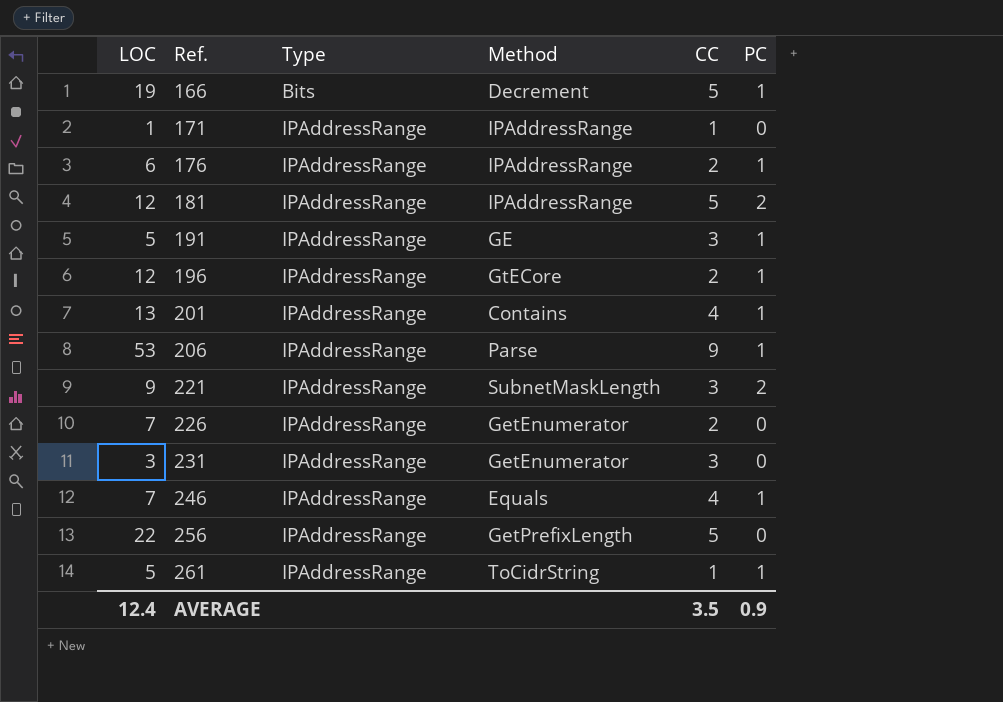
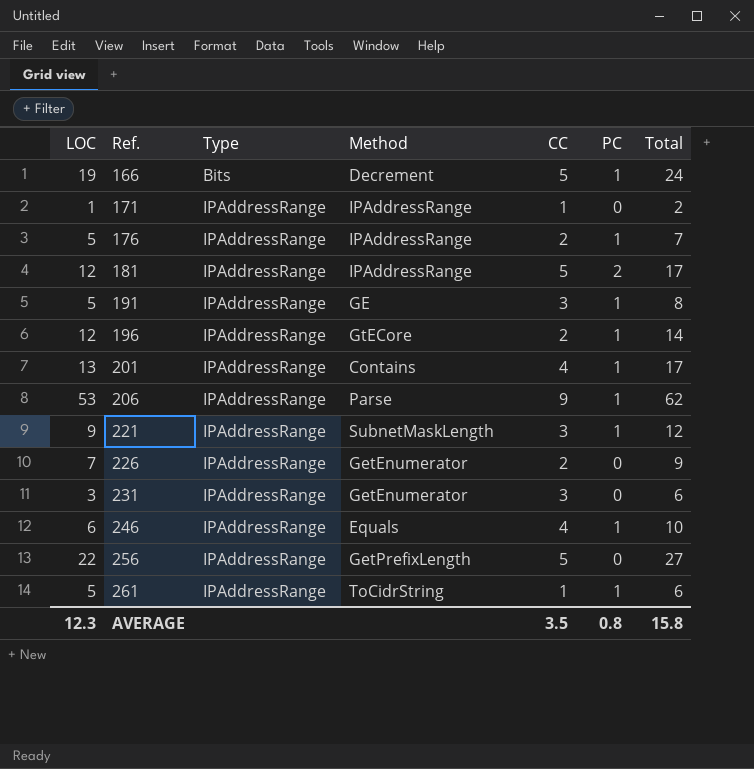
column Total | formula: none -> [LOC] + [CC]
176 | LOC: 6 -> 5
221 | PC: 2 -> 1
246 | LOC: 7 -> 6
AVERAGE | LOC: 12.4 -> 12.3
AVERAGE | PC: 0.9 -> 0.8

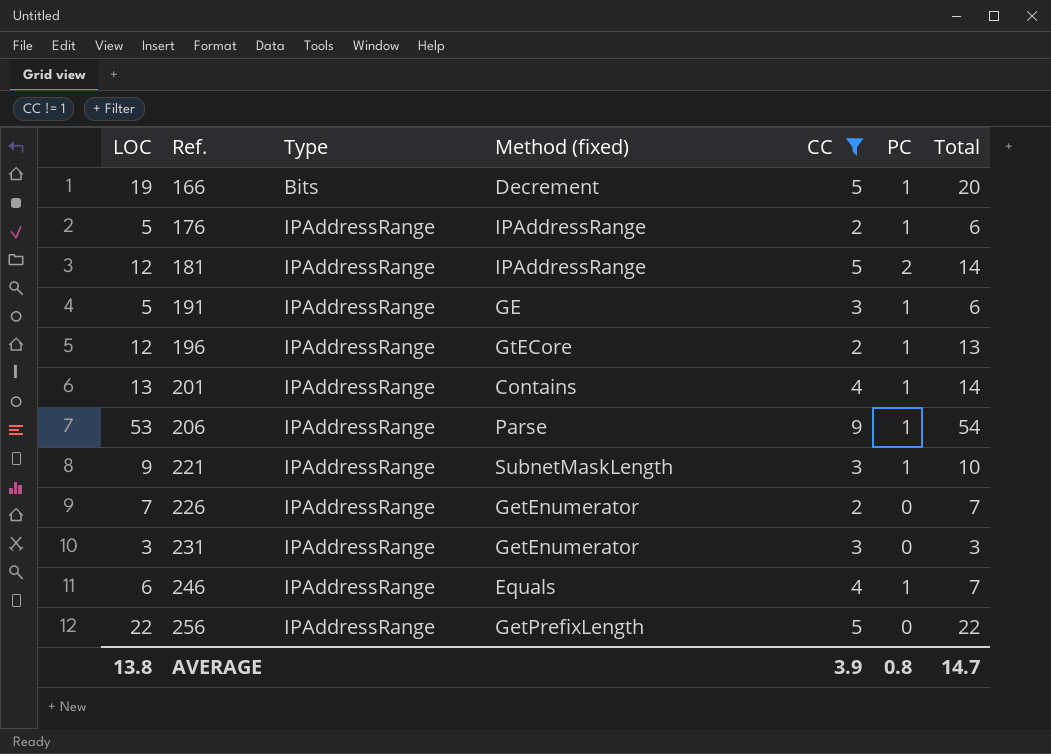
filter: none -> CC != 1
column name: Method -> Method (fixed)
column Total | formula: [LOC] + [CC] -> [LOC] + [PC]
AVERAGE | LOC: 12.3 -> 13.8
AVERAGE | CC: 3.5 -> 3.9
AVERAGE | Total: 15.8 -> 14.7

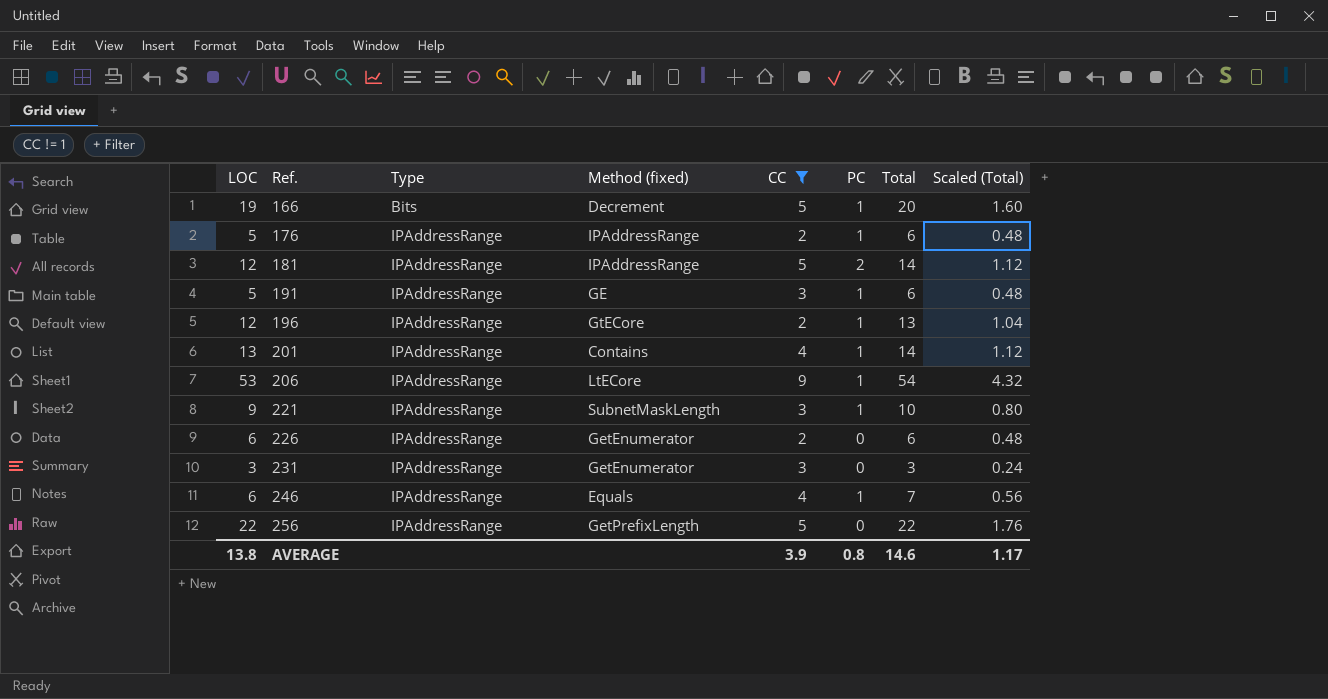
column Scaled (Total) | formula: none -> [Total] * 0.08
206 | Method (fixed): Parse -> LtECore
226 | LOC: 7 -> 6
226 | Total: 7 -> 6
AVERAGE | Total: 14.7 -> 14.6

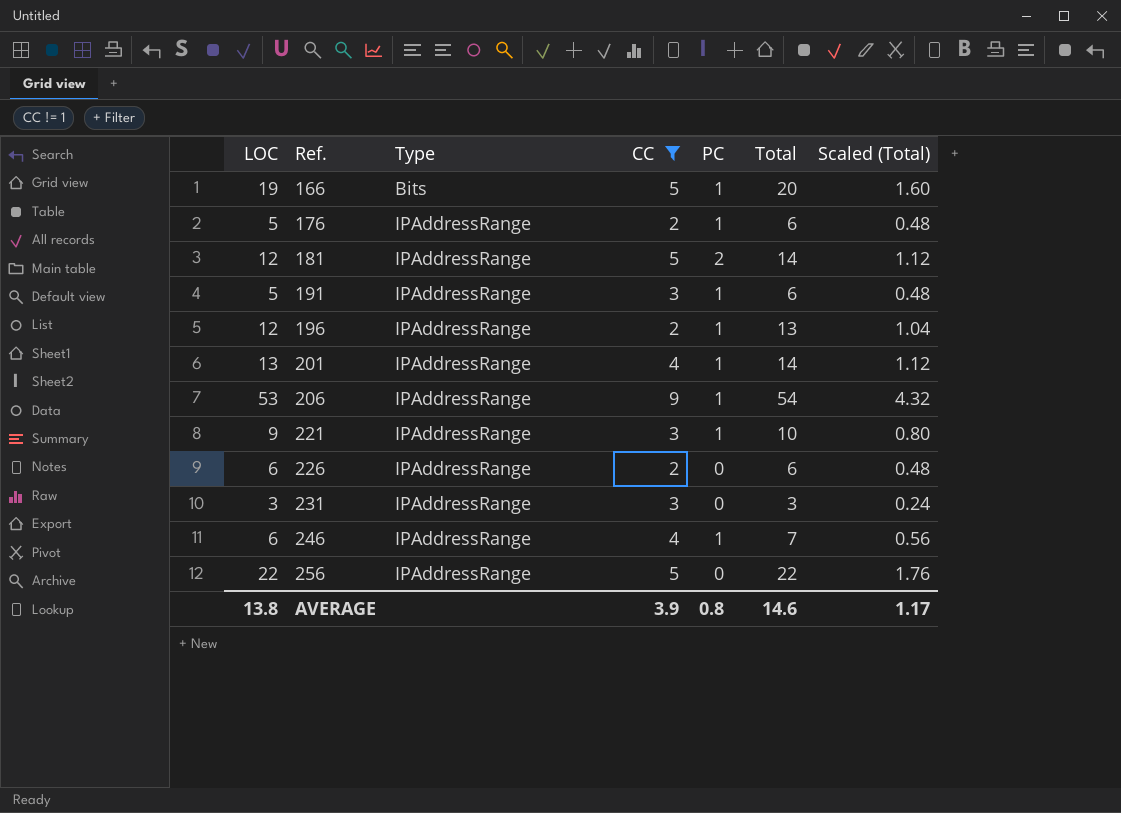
column Method (fixed) | position: 4 -> none

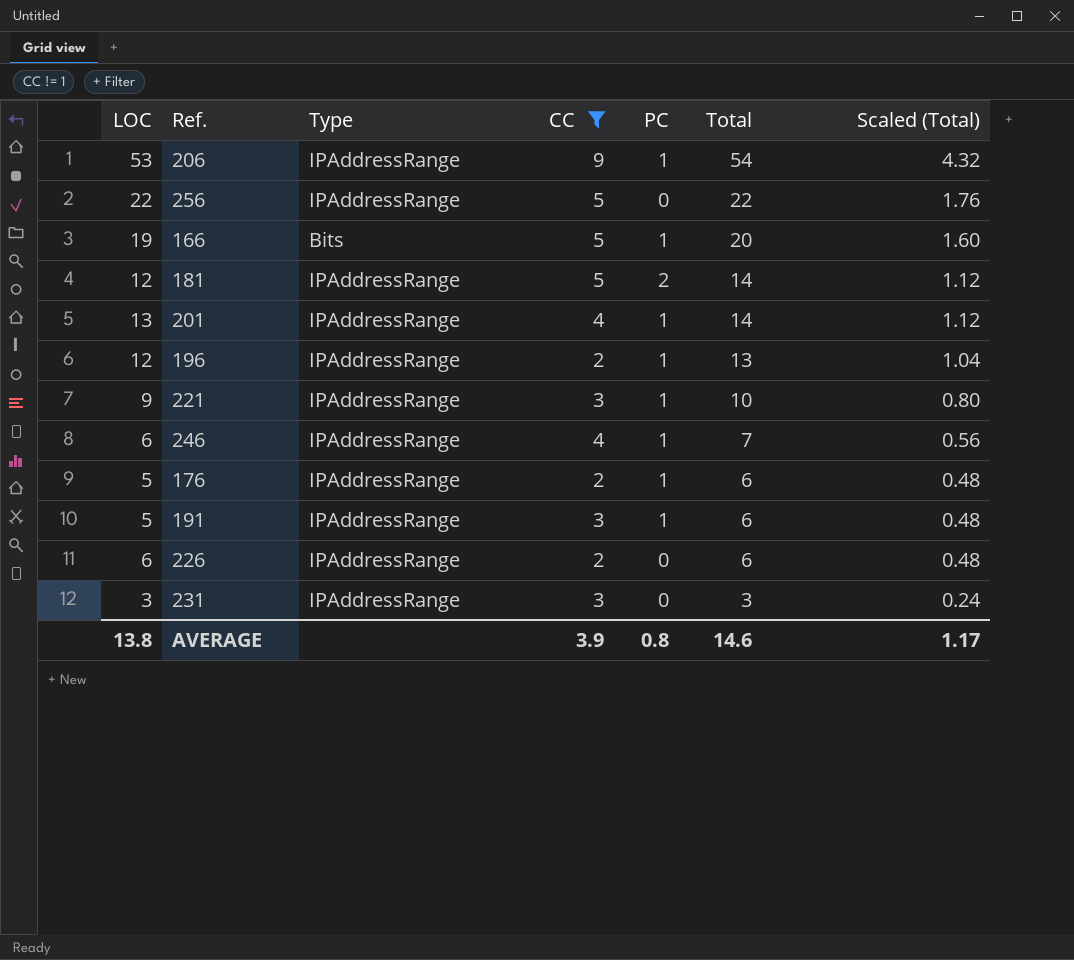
row order: Ref. ascending -> Total descending

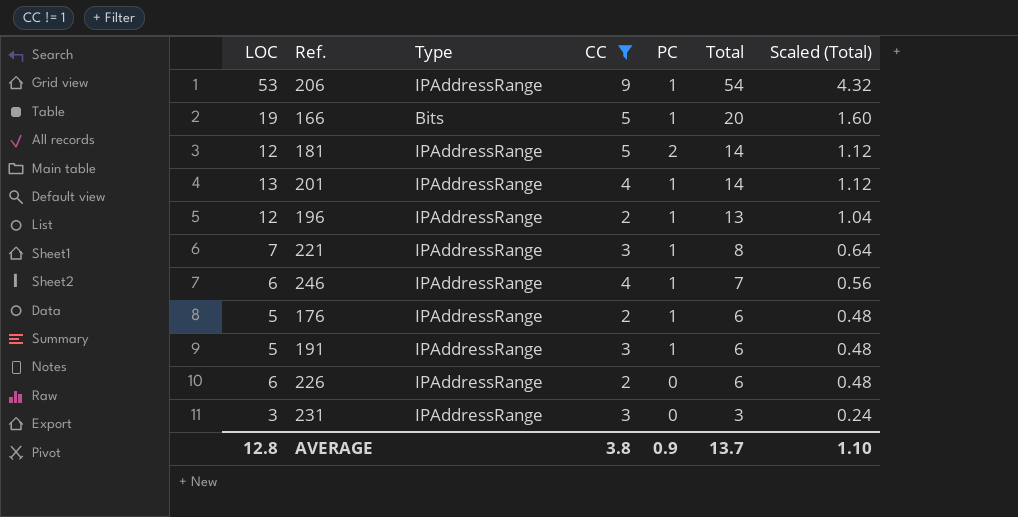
row 256: 22 | IPAddressRange | 5 | 0 | 22 | 1.76 -> none
221 | LOC: 9 -> 7
221 | Total: 10 -> 8
221 | Scaled (Total): 0.80 -> 0.64
AVERAGE | LOC: 13.8 -> 12.8
AVERAGE | CC: 3.9 -> 3.8
AVERAGE | PC: 0.8 -> 0.9
AVERAGE | Total: 14.6 -> 13.7
AVERAGE | Scaled (Total): 1.17 -> 1.10

